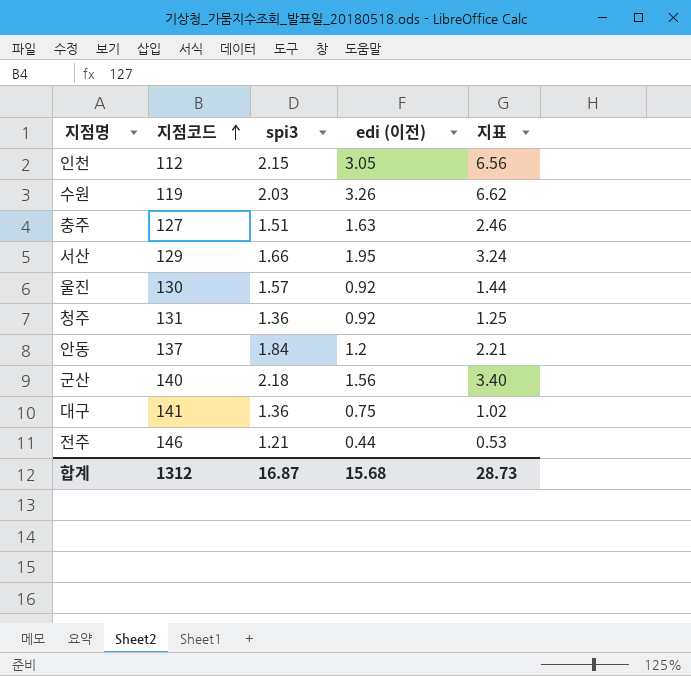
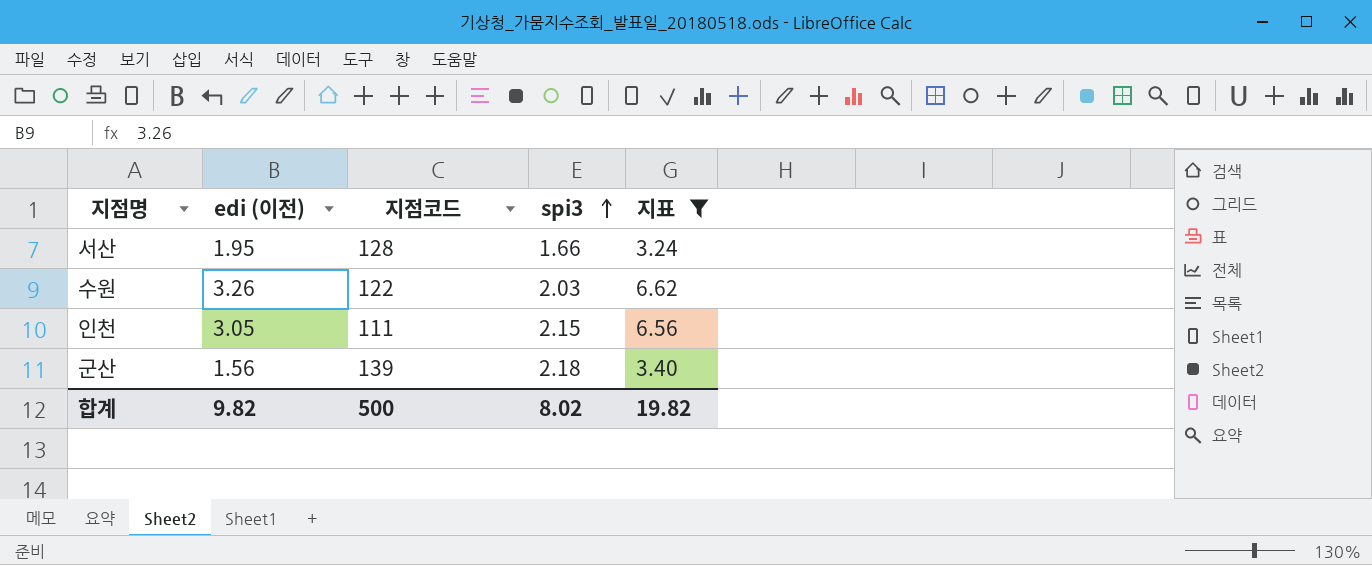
filter: none -> 지표 >= 3.24
row order: 지점코드 ascending -> spi3 ascending
column edi (이전) | position: 4 -> 2
서산 | 지점코드: 129 -> 128
수원 | 지점코드: 119 -> 122
인천 | 지점코드: 112 -> 111
군산 | 지점코드: 140 -> 139
합계 | edi (이전): 15.68 -> 9.82
합계 | 지점코드: 1312 -> 500
합계 | spi3: 16.87 -> 8.02
합계 | 지표: 28.73 -> 19.82

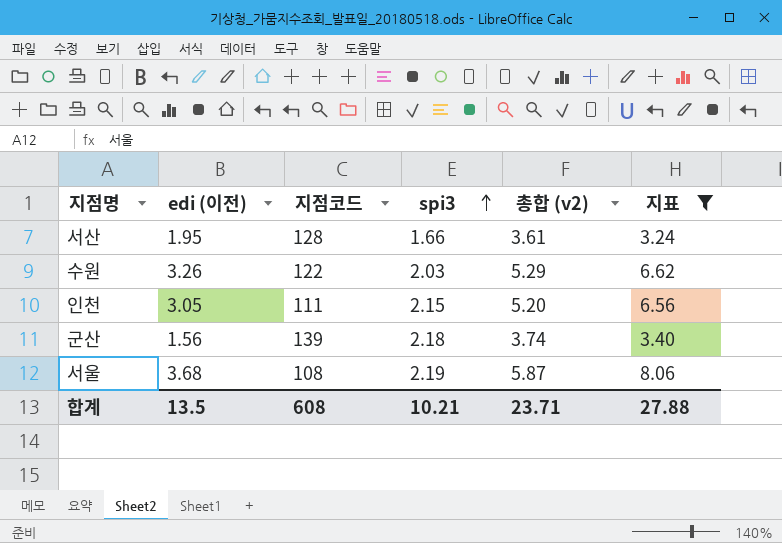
column 총합 (v2) | formula: none -> [edi (이전)] + [spi3]
row 서울: none -> 3.68 | 108 | 2.19 | 5.87 | 8.06
합계 | edi (이전): 9.82 -> 13.5
합계 | 지점코드: 500 -> 608
합계 | spi3: 8.02 -> 10.21
합계 | 지표: 19.82 -> 27.88

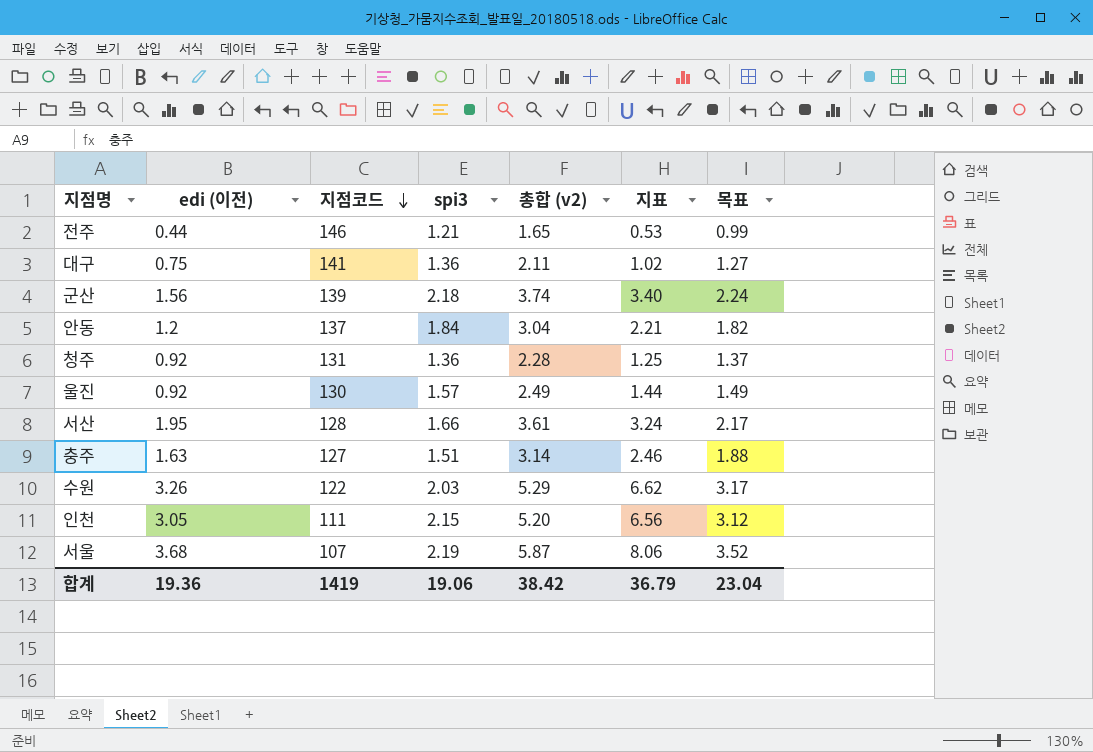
filter: 지표 >= 3.24 -> none
row order: spi3 ascending -> 지점코드 descending
column 목표 | formula: none -> [총합 (v2)] * 0.6
서울 | 지점코드: 108 -> 107
합계 | edi (이전): 13.5 -> 19.36
합계 | 지점코드: 608 -> 1419
합계 | spi3: 10.21 -> 19.06
합계 | 총합 (v2): 23.71 -> 38.42
합계 | 지표: 27.88 -> 36.79

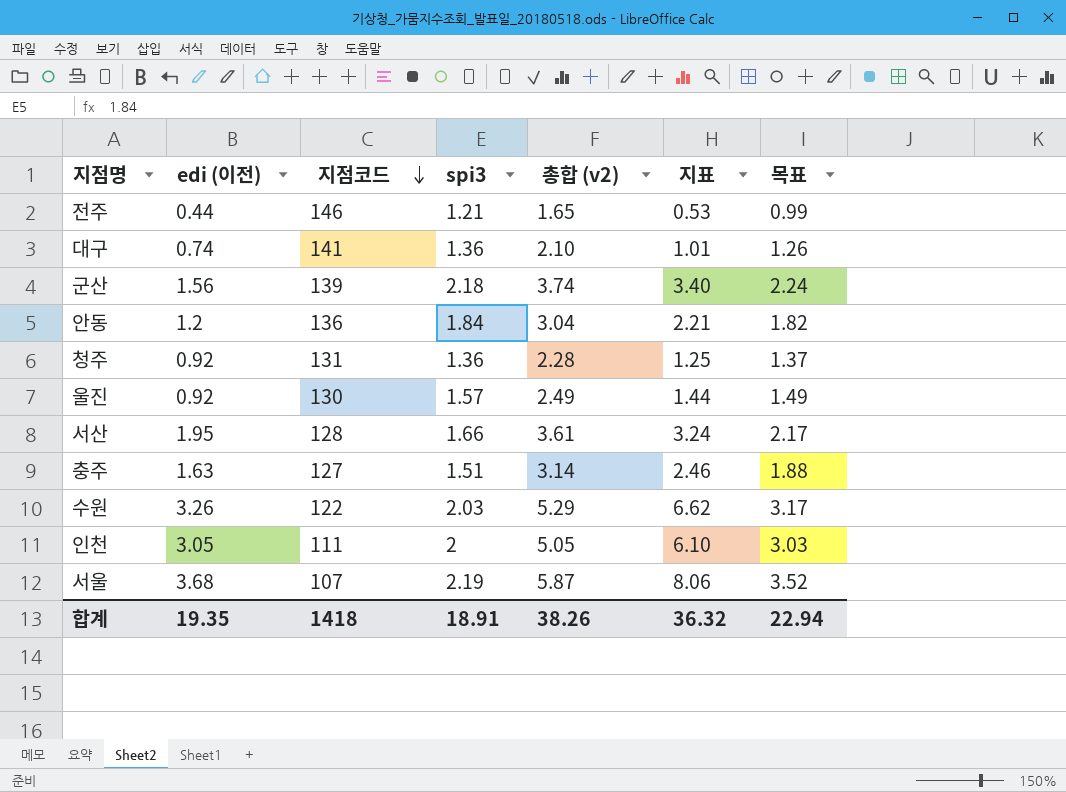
대구 | edi (이전): 0.75 -> 0.74
대구 | 총합 (v2): 2.11 -> 2.10
대구 | 지표: 1.02 -> 1.01
대구 | 목표: 1.27 -> 1.26
안동 | 지점코드: 137 -> 136
인천 | spi3: 2.15 -> 2
인천 | 총합 (v2): 5.20 -> 5.05
인천 | 지표: 6.56 -> 6.10
인천 | 목표: 3.12 -> 3.03
합계 | edi (이전): 19.36 -> 19.35
합계 | 지점코드: 1419 -> 1418
합계 | spi3: 19.06 -> 18.91
합계 | 총합 (v2): 38.42 -> 38.26
합계 | 지표: 36.79 -> 36.32
합계 | 목표: 23.04 -> 22.94

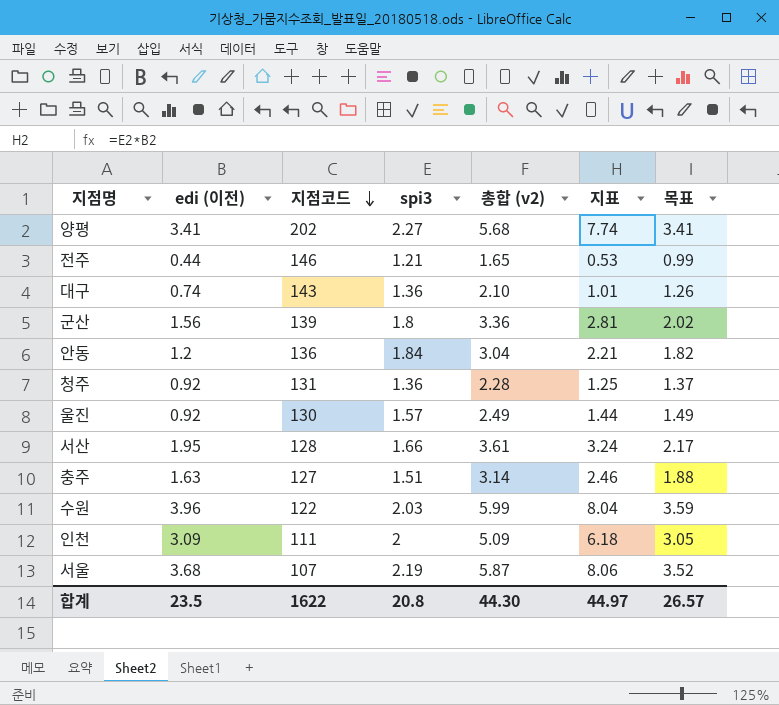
row 양평: none -> 3.41 | 202 | 2.27 | 5.68 | 7.74 | 3.41
대구 | 지점코드: 141 -> 143
군산 | spi3: 2.18 -> 1.8
군산 | 총합 (v2): 3.74 -> 3.36
군산 | 지표: 3.40 -> 2.81
군산 | 목표: 2.24 -> 2.02
수원 | edi (이전): 3.26 -> 3.96
수원 | 총합 (v2): 5.29 -> 5.99
수원 | 지표: 6.62 -> 8.04
수원 | 목표: 3.17 -> 3.59
인천 | edi (이전): 3.05 -> 3.09
인천 | 총합 (v2): 5.05 -> 5.09
인천 | 지표: 6.10 -> 6.18
인천 | 목표: 3.03 -> 3.05
합계 | edi (이전): 19.35 -> 23.5
합계 | 지점코드: 1418 -> 1622
합계 | spi3: 18.91 -> 20.8
합계 | 총합 (v2): 38.26 -> 44.30
합계 | 지표: 36.32 -> 44.97
합계 | 목표: 22.94 -> 26.57

